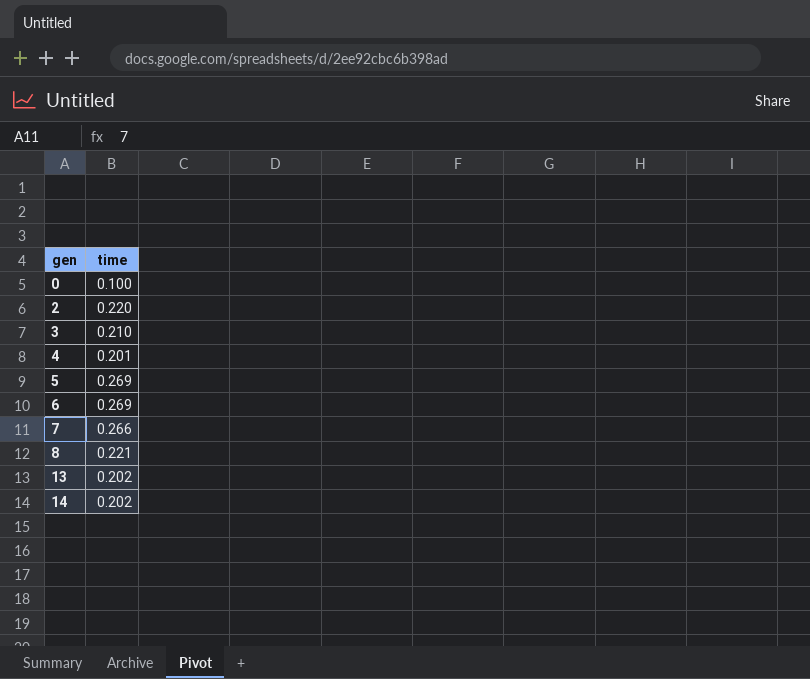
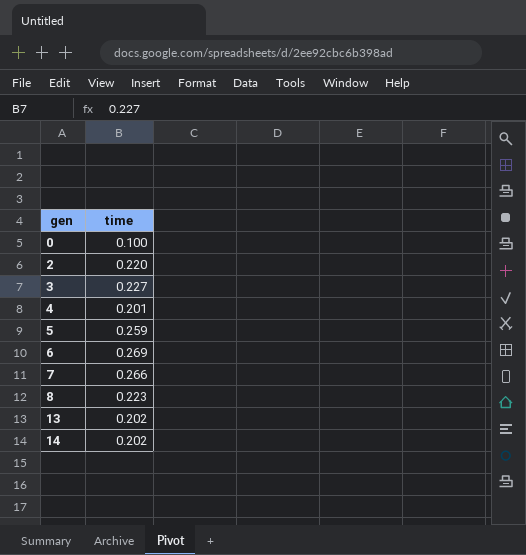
3 | time: 0.210 -> 0.227
5 | time: 0.269 -> 0.259
8 | time: 0.221 -> 0.223

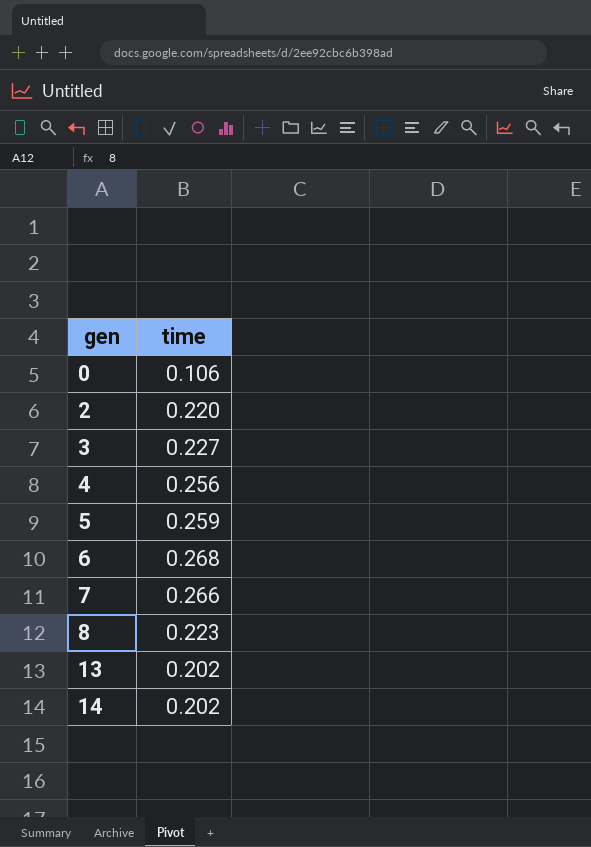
0 | time: 0.100 -> 0.106
4 | time: 0.201 -> 0.256
6 | time: 0.269 -> 0.268

